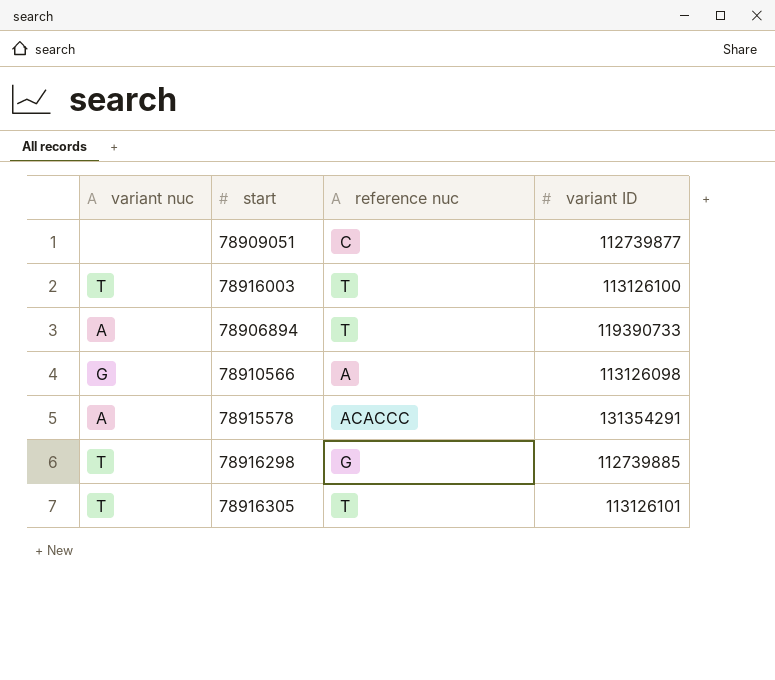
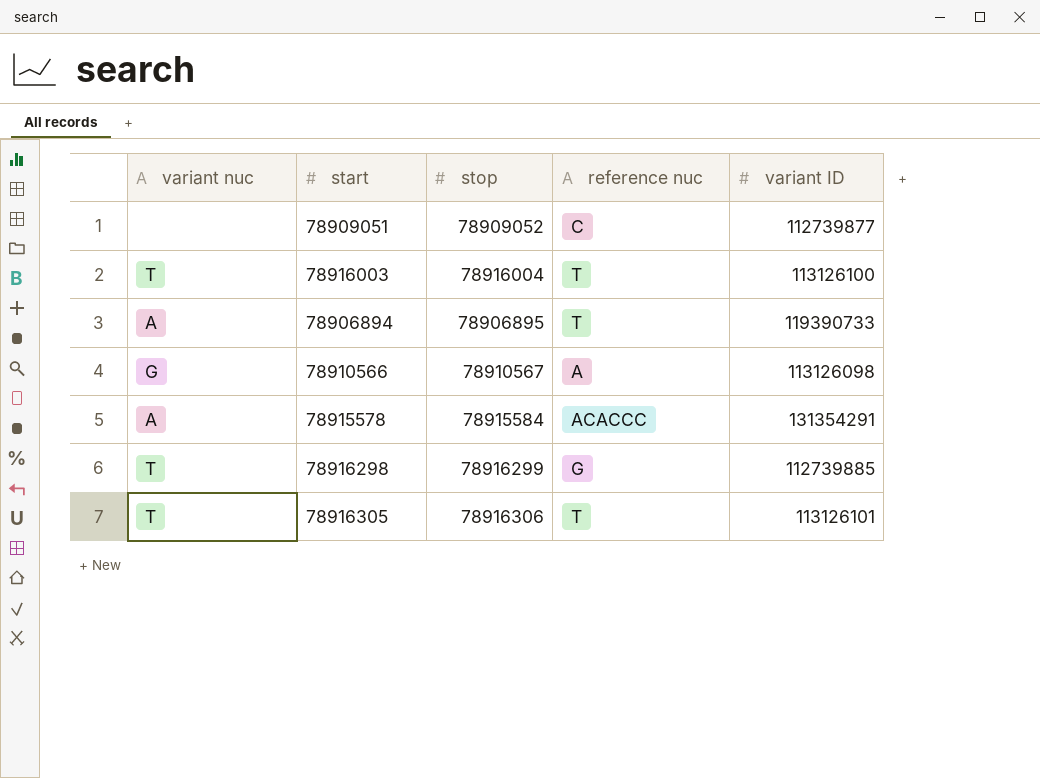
column stop | position: none -> 3

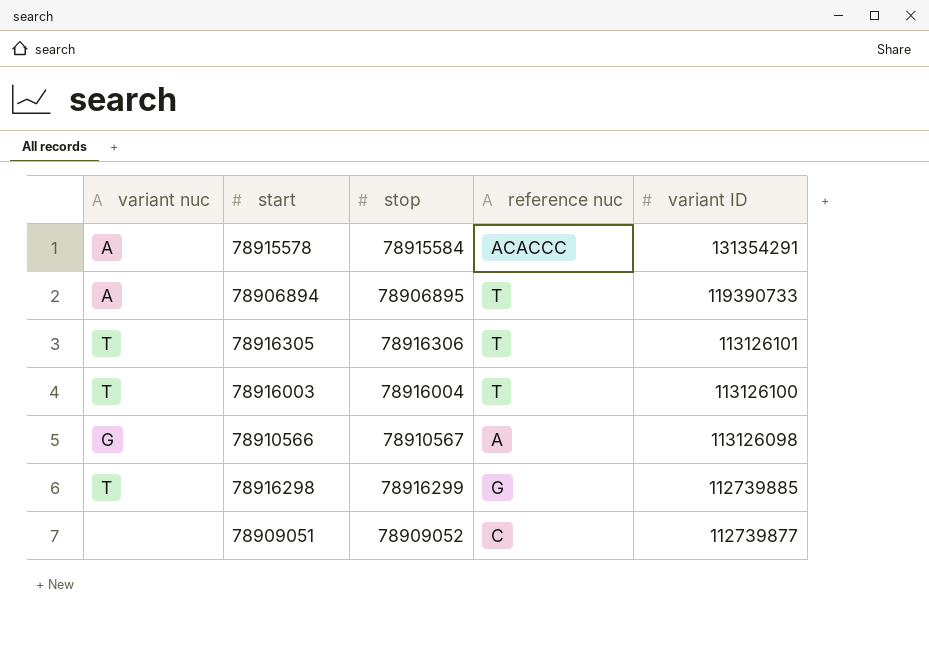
row order: none -> variant ID descending

